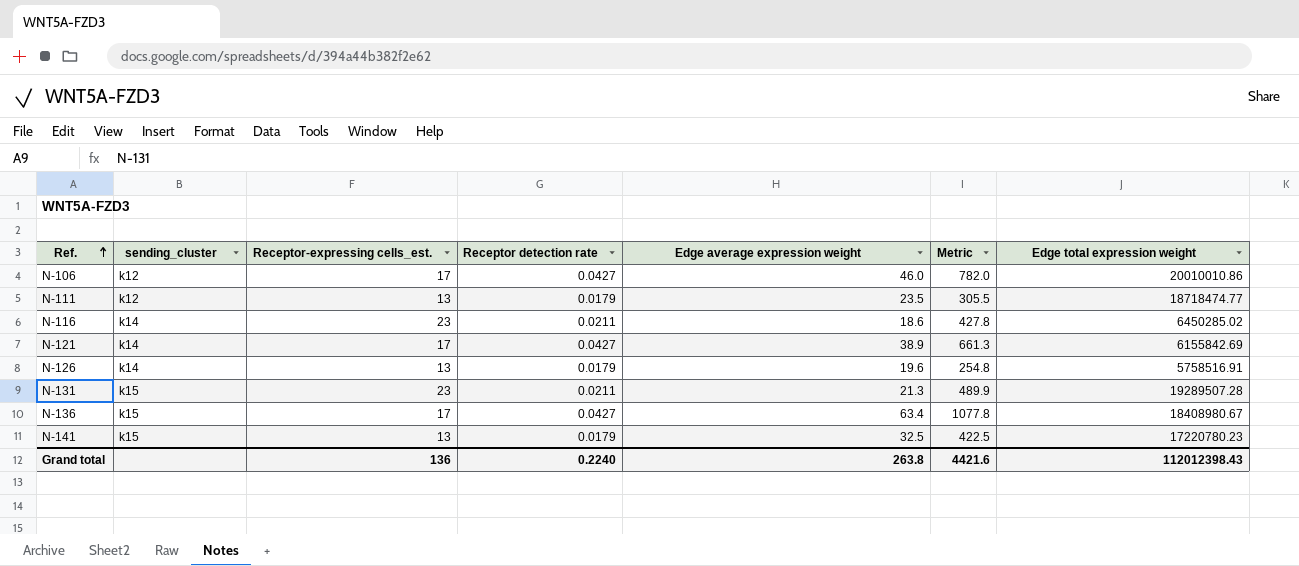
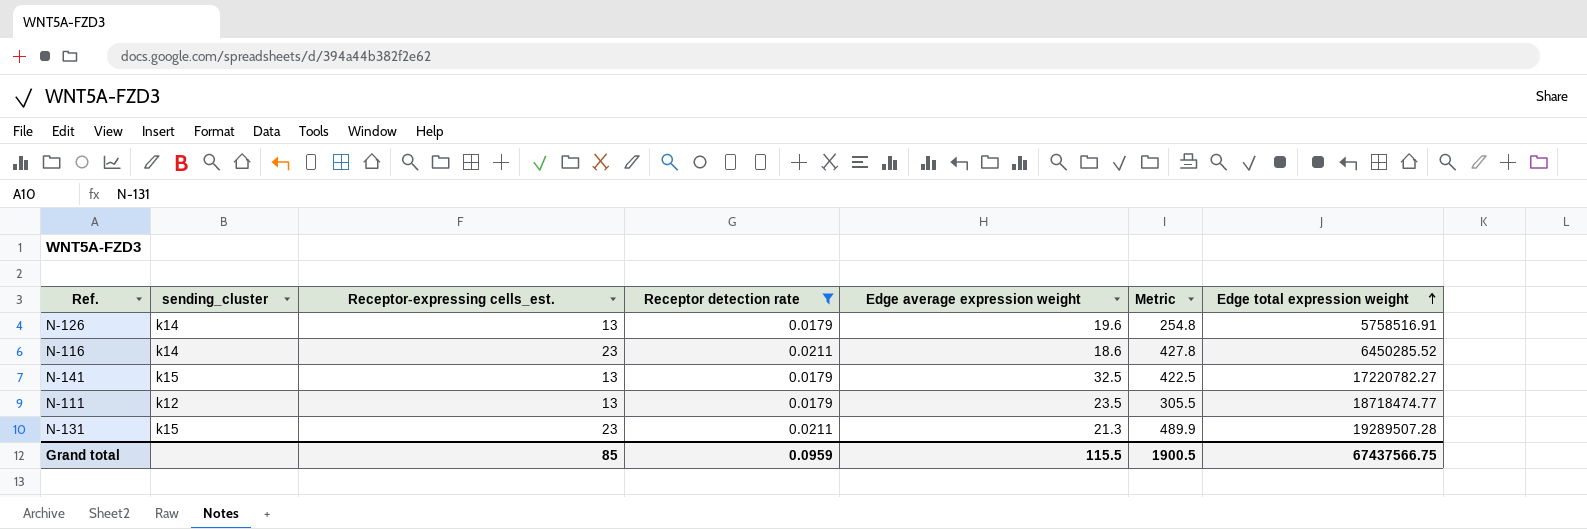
filter: none -> Receptor detection rate != 0.0427
row order: Ref. ascending -> Edge total expression weight ascending
N-116 | Edge total expression weight: 6450285.02 -> 6450285.52
N-141 | Edge total expression weight: 17220780.23 -> 17220782.27
Grand total | Receptor-expressing cells_est.: 136 -> 85
Grand total | Receptor detection rate: 0.2240 -> 0.0959
Grand total | Edge average expression weight: 263.8 -> 115.5
Grand total | Metric: 4421.6 -> 1900.5
Grand total | Edge total expression weight: 112012398.43 -> 67437566.75

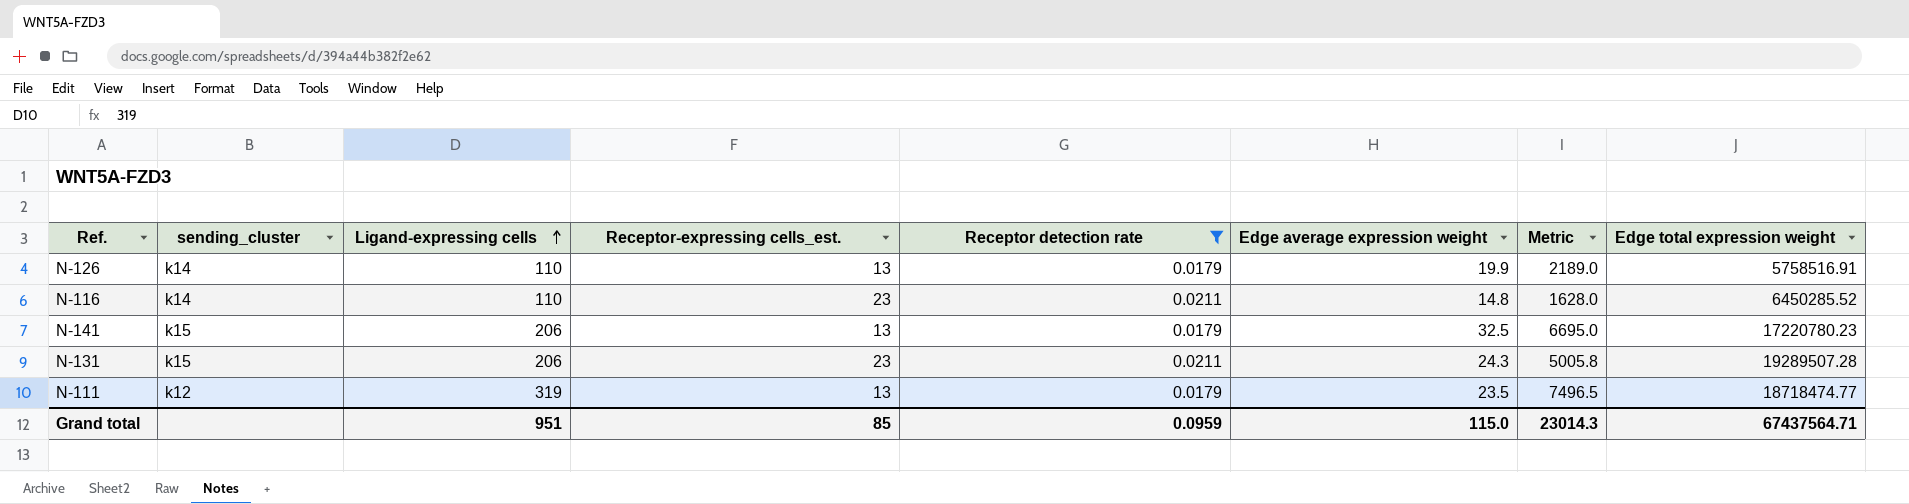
row order: Edge total expression weight ascending -> Ligand-expressing cells ascending
column Ligand-expressing cells | position: none -> 3
column Metric | formula: [Receptor-expressing cells_est.] * [Edge average expression weight] -> [Ligand-expressing cells] * [Edge average expression weight]
N-126 | Edge average expression weight: 19.6 -> 19.9
N-116 | Edge average expression weight: 18.6 -> 14.8
N-141 | Edge total expression weight: 17220782.27 -> 17220780.23
N-131 | Edge average expression weight: 21.3 -> 24.3
Grand total | Edge average expression weight: 115.5 -> 115.0
Grand total | Metric: 1900.5 -> 23014.3
Grand total | Edge total expression weight: 67437566.75 -> 67437564.71

